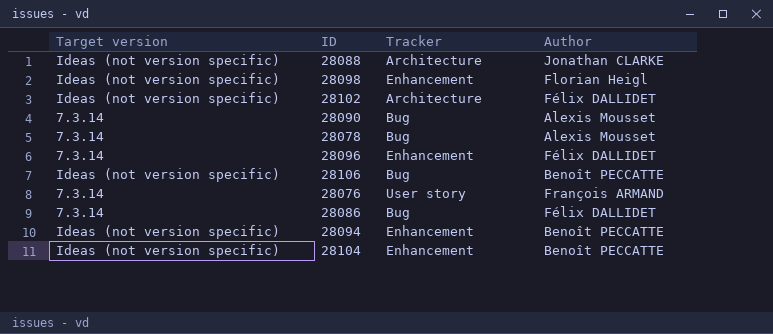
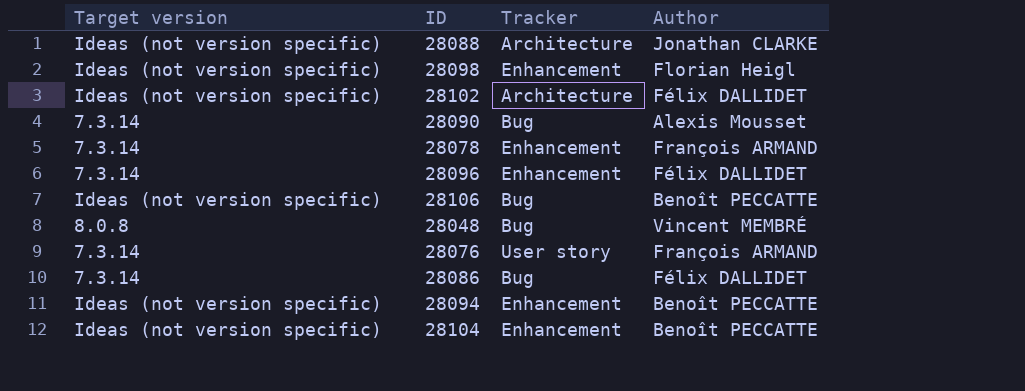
28078 | Tracker: Bug -> Enhancement
28078 | Author: Alexis Mousset -> François ARMAND
row 28048: none -> 8.0.8 | Bug | Vincent MEMBRÉ

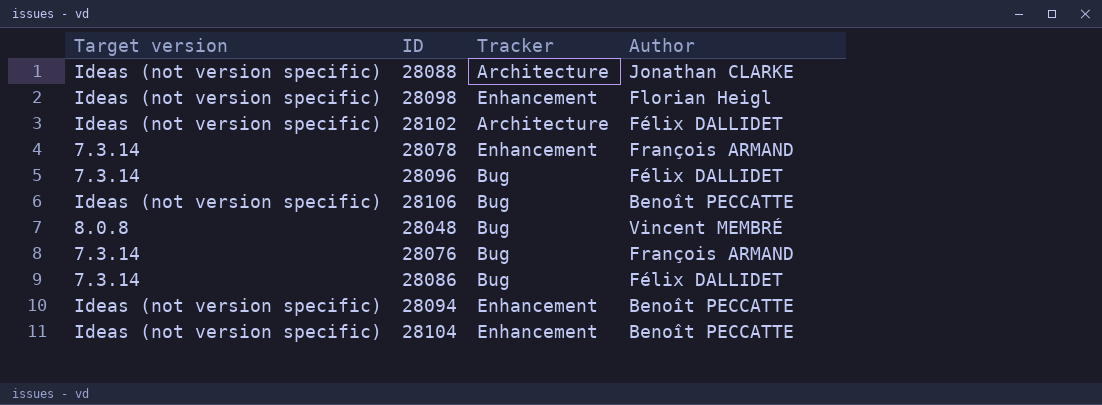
row 28090: 7.3.14 | Bug | Alexis Mousset -> none
28096 | Tracker: Enhancement -> Bug
28076 | Tracker: User story -> Bug

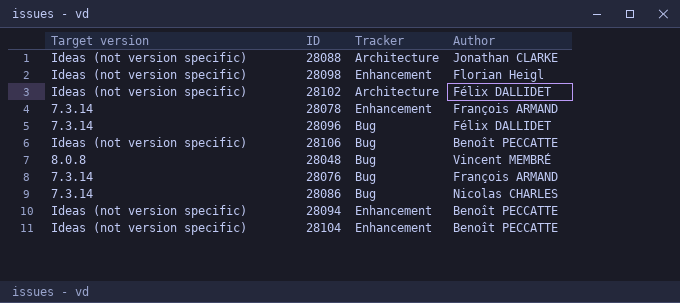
28086 | Author: Félix DALLIDET -> Nicolas CHARLES

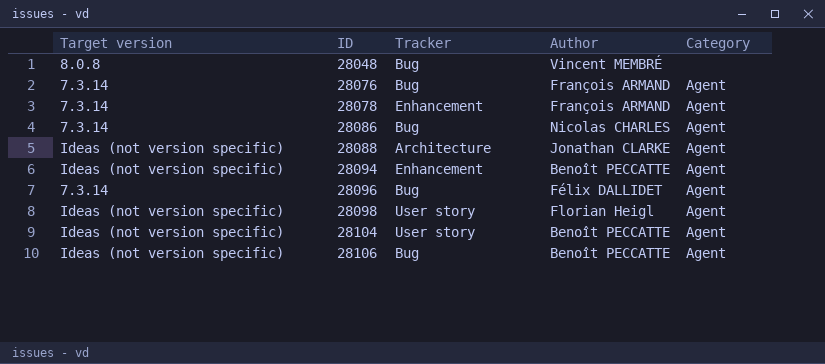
row order: none -> ID ascending
column Category | position: none -> 5
row 28102: Ideas (not version specific) | Architecture | Félix DALLIDET -> none
28098 | Tracker: Enhancement -> User story
28104 | Tracker: Enhancement -> User story

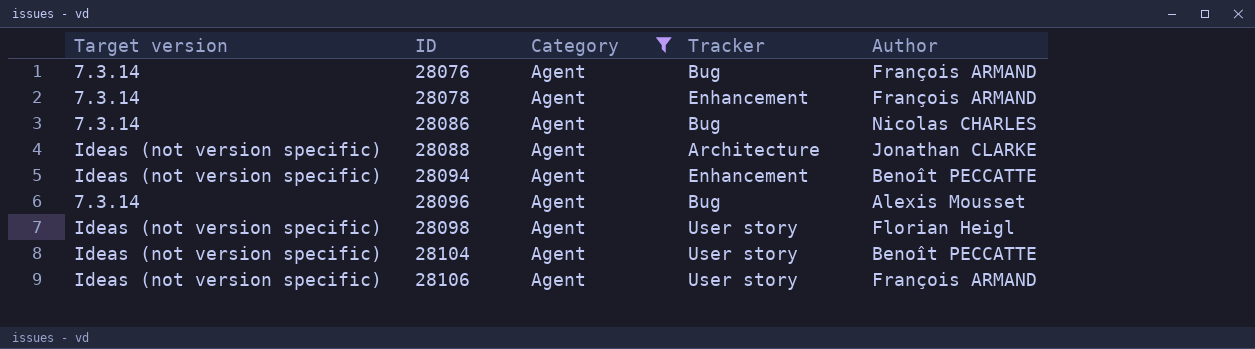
filter: none -> Category = Agent
column Category | position: 5 -> 3
28096 | Author: Félix DALLIDET -> Alexis Mousset
28106 | Tracker: Bug -> User story
28106 | Author: Benoît PECCATTE -> François ARMAND

